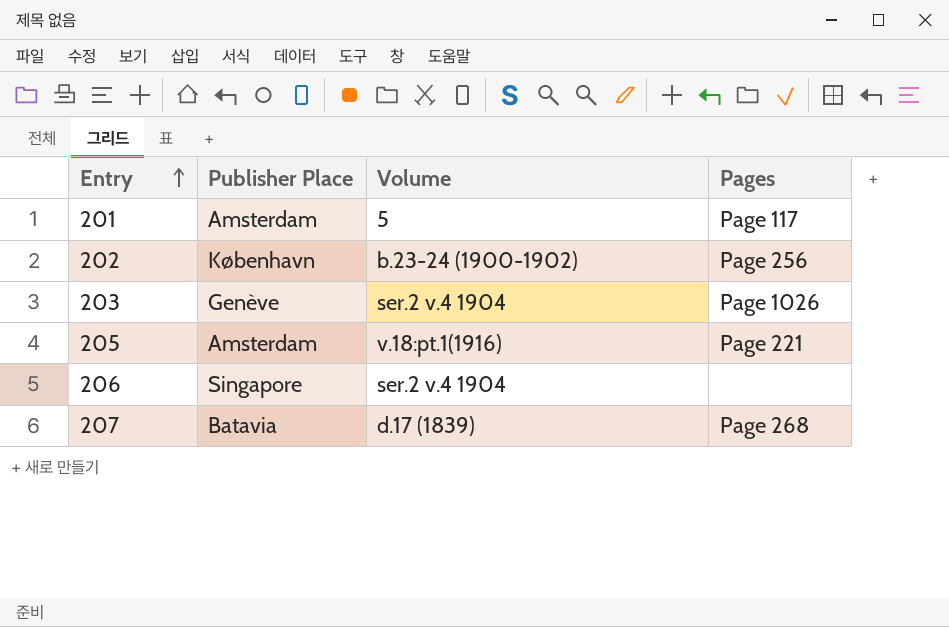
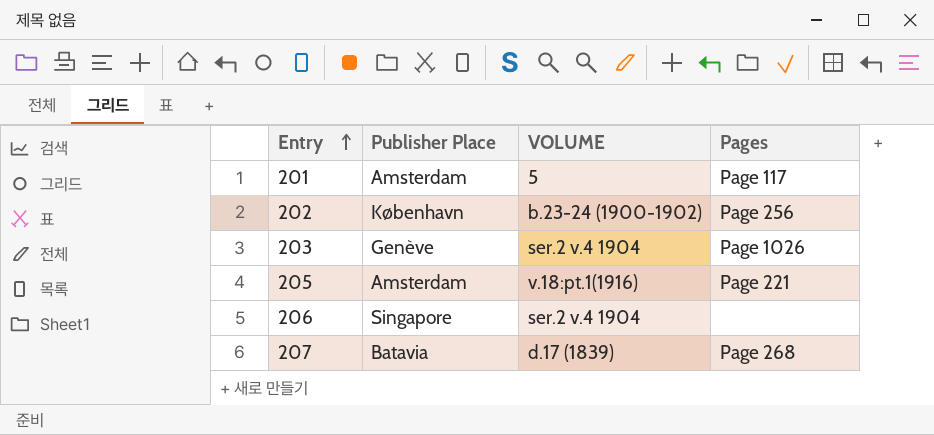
column name: Volume -> VOLUME

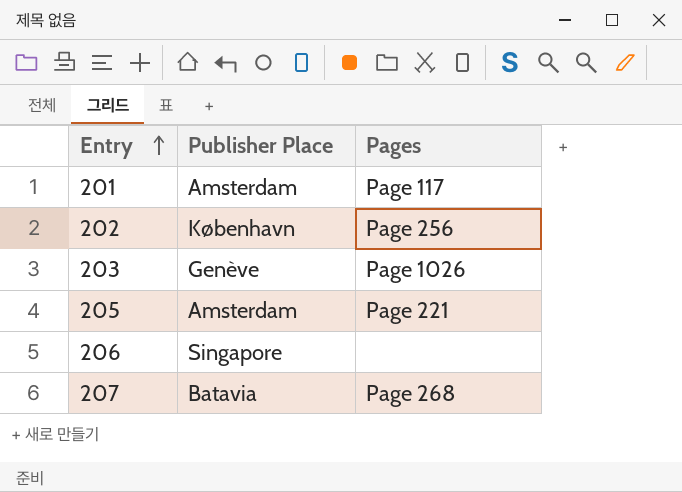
column VOLUME | position: 3 -> none

